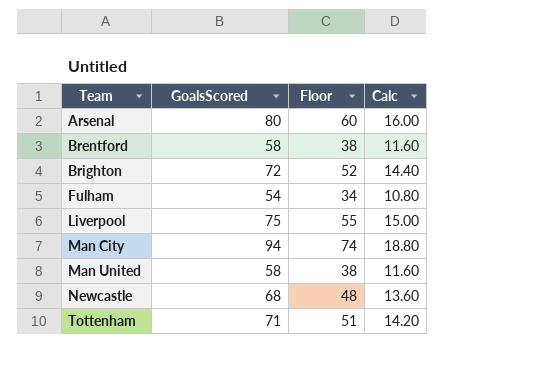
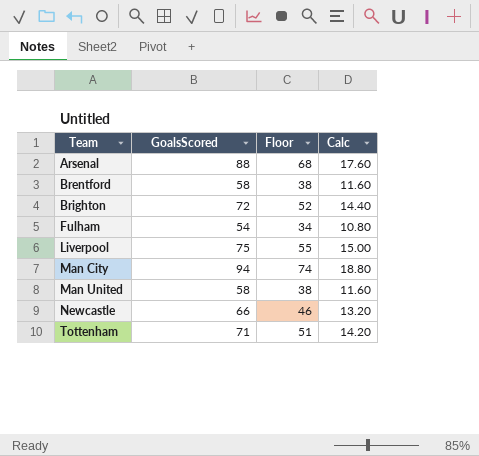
Arsenal | GoalsScored: 80 -> 88
Arsenal | Floor: 60 -> 68
Arsenal | Calc: 16.00 -> 17.60
Newcastle | GoalsScored: 68 -> 66
Newcastle | Floor: 48 -> 46
Newcastle | Calc: 13.60 -> 13.20

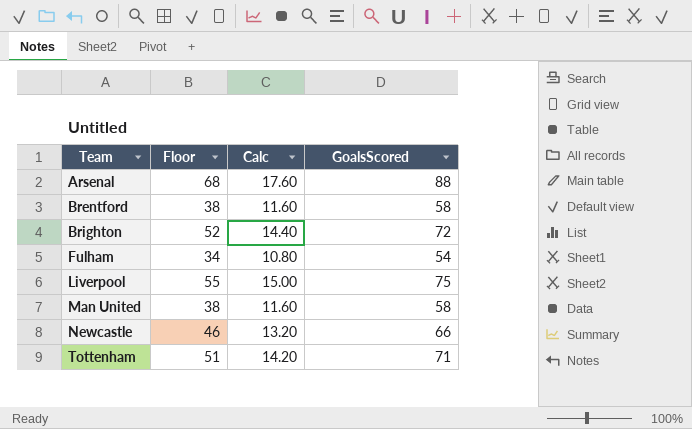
column GoalsScored | position: 2 -> 4
row Man City: 94 | 74 | 18.80 -> none

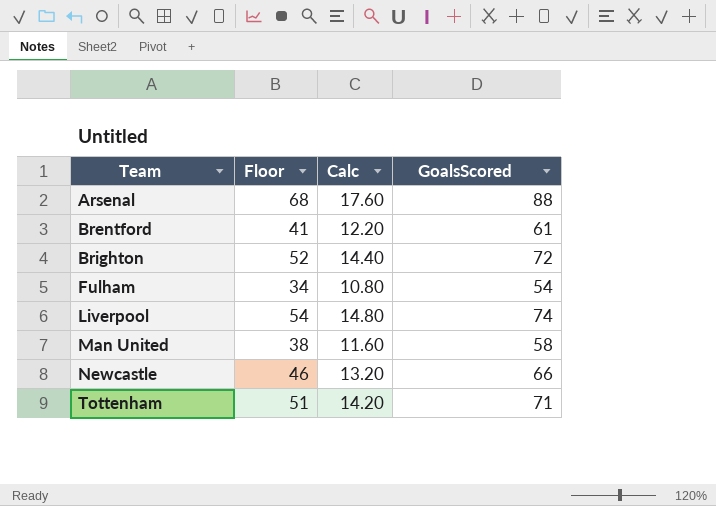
Brentford | Floor: 38 -> 41
Brentford | Calc: 11.60 -> 12.20
Brentford | GoalsScored: 58 -> 61
Liverpool | Floor: 55 -> 54
Liverpool | Calc: 15.00 -> 14.80
Liverpool | GoalsScored: 75 -> 74

